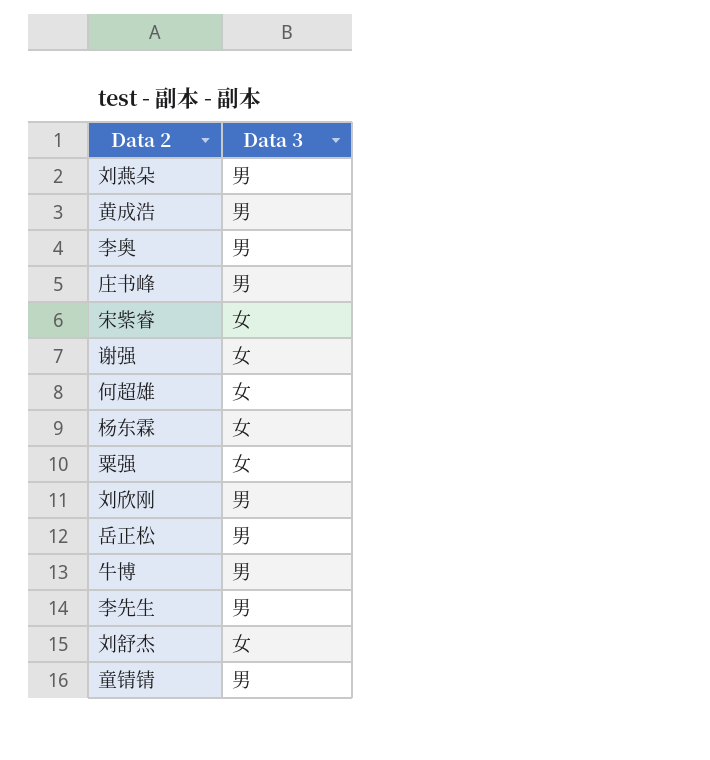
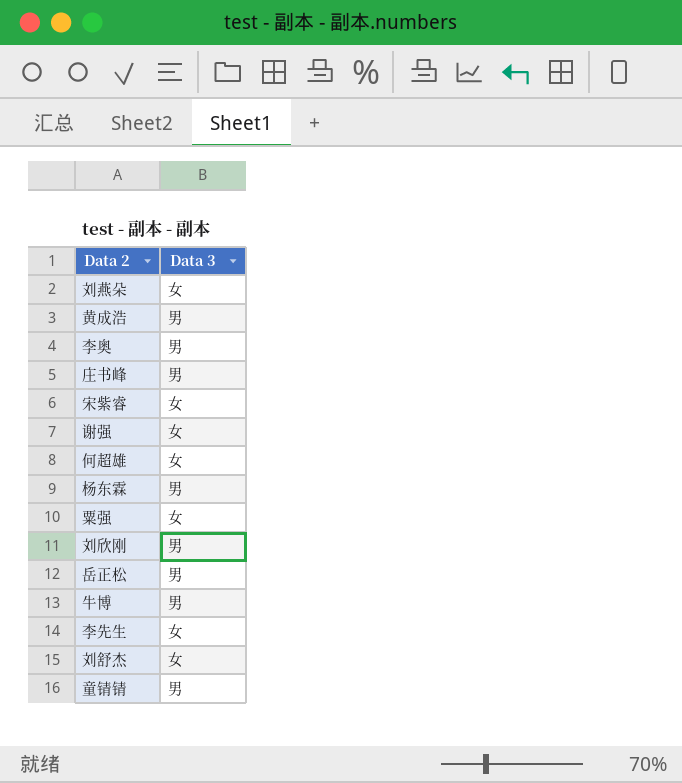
刘燕朵 | Data 3: 男 -> 女
杨东霖 | Data 3: 女 -> 男
李先生 | Data 3: 男 -> 女

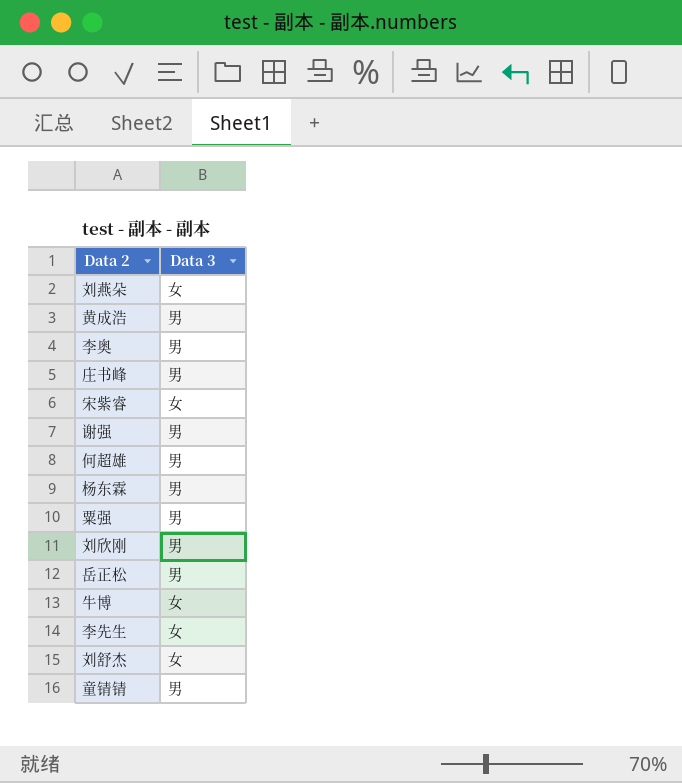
谢强 | Data 3: 女 -> 男
何超雄 | Data 3: 女 -> 男
粟强 | Data 3: 女 -> 男
牛博 | Data 3: 男 -> 女

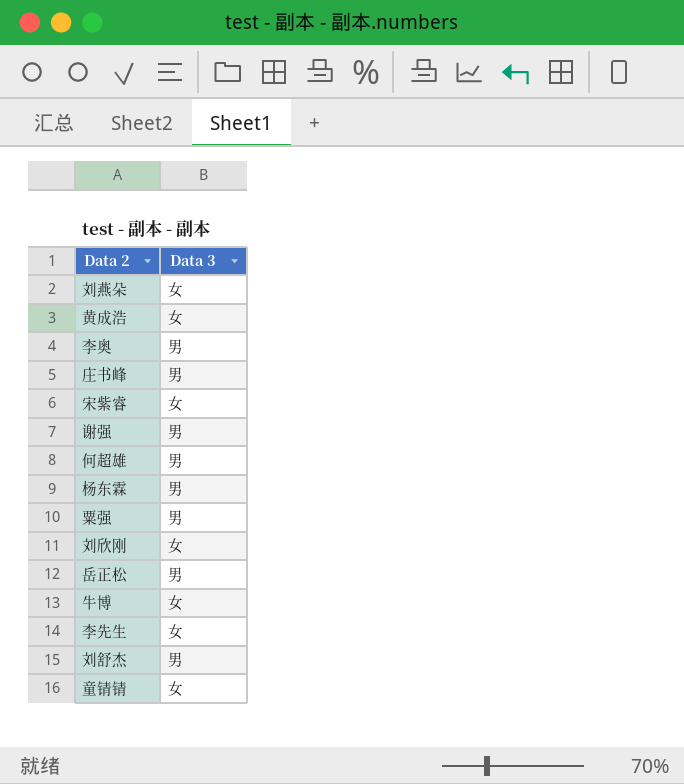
黄成浩 | Data 3: 男 -> 女
刘欣刚 | Data 3: 男 -> 女
刘舒杰 | Data 3: 女 -> 男
童锖锖 | Data 3: 男 -> 女

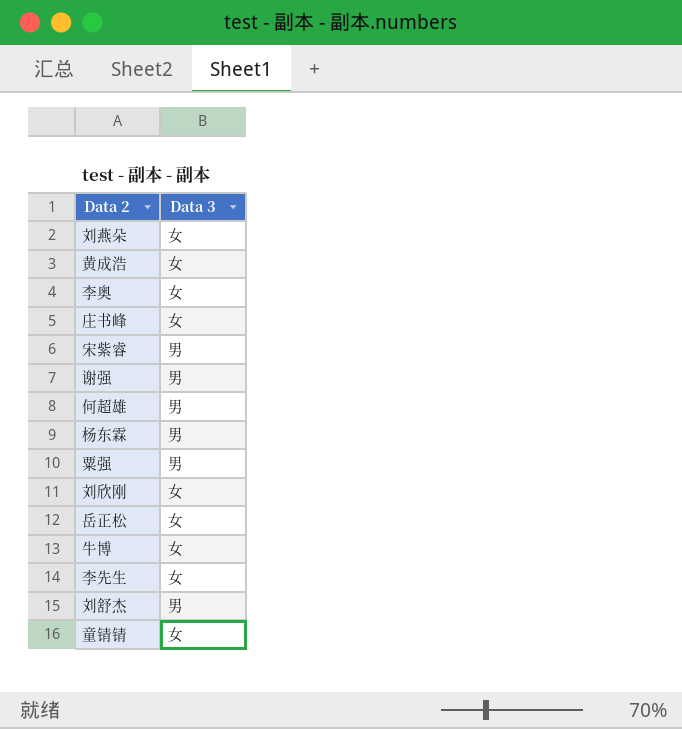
李奥 | Data 3: 男 -> 女
庄书峰 | Data 3: 男 -> 女
宋紫睿 | Data 3: 女 -> 男
岳正松 | Data 3: 男 -> 女

